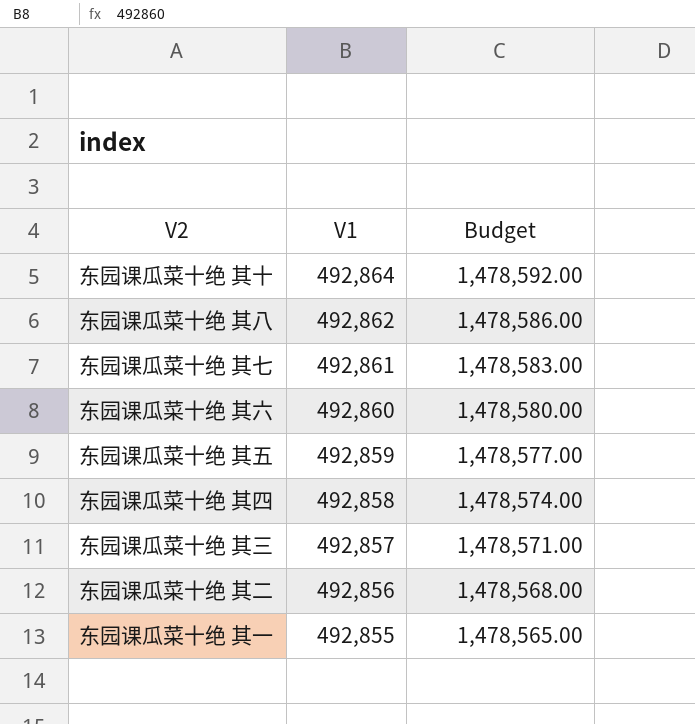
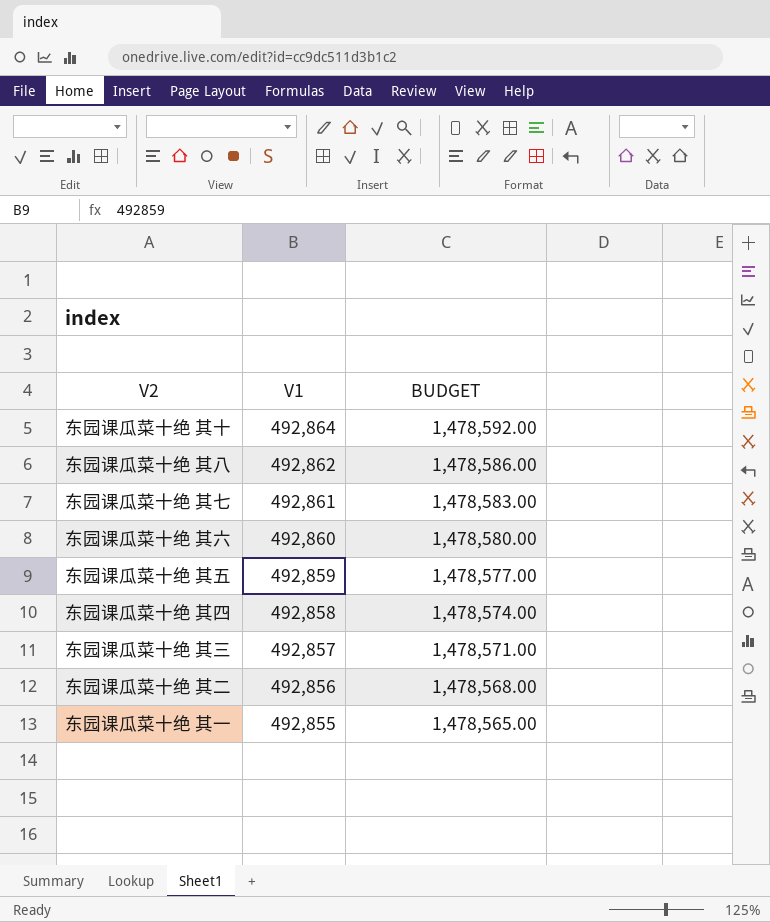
column name: Budget -> BUDGET

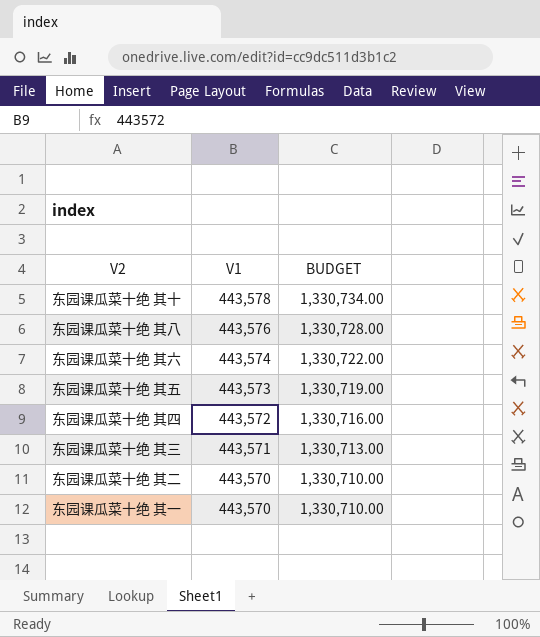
row 东园课瓜菜十绝 其七: 492,861 | 1,478,583.00 -> none
东园课瓜菜十绝 其十 | V1: 492,864 -> 443,578
东园课瓜菜十绝 其十 | BUDGET: 1,478,592.00 -> 1,330,734.00
东园课瓜菜十绝 其八 | V1: 492,862 -> 443,576
东园课瓜菜十绝 其八 | BUDGET: 1,478,586.00 -> 1,330,728.00
东园课瓜菜十绝 其六 | V1: 492,860 -> 443,574
东园课瓜菜十绝 其六 | BUDGET: 1,478,580.00 -> 1,330,722.00
东园课瓜菜十绝 其五 | V1: 492,859 -> 443,573
东园课瓜菜十绝 其五 | BUDGET: 1,478,577.00 -> 1,330,719.00
东园课瓜菜十绝 其四 | V1: 492,858 -> 443,572
东园课瓜菜十绝 其四 | BUDGET: 1,478,574.00 -> 1,330,716.00
东园课瓜菜十绝 其三 | V1: 492,857 -> 443,571
东园课瓜菜十绝 其三 | BUDGET: 1,478,571.00 -> 1,330,713.00
东园课瓜菜十绝 其二 | V1: 492,856 -> 443,570
东园课瓜菜十绝 其二 | BUDGET: 1,478,568.00 -> 1,330,710.00
东园课瓜菜十绝 其一 | V1: 492,855 -> 443,570
东园课瓜菜十绝 其一 | BUDGET: 1,478,565.00 -> 1,330,710.00

